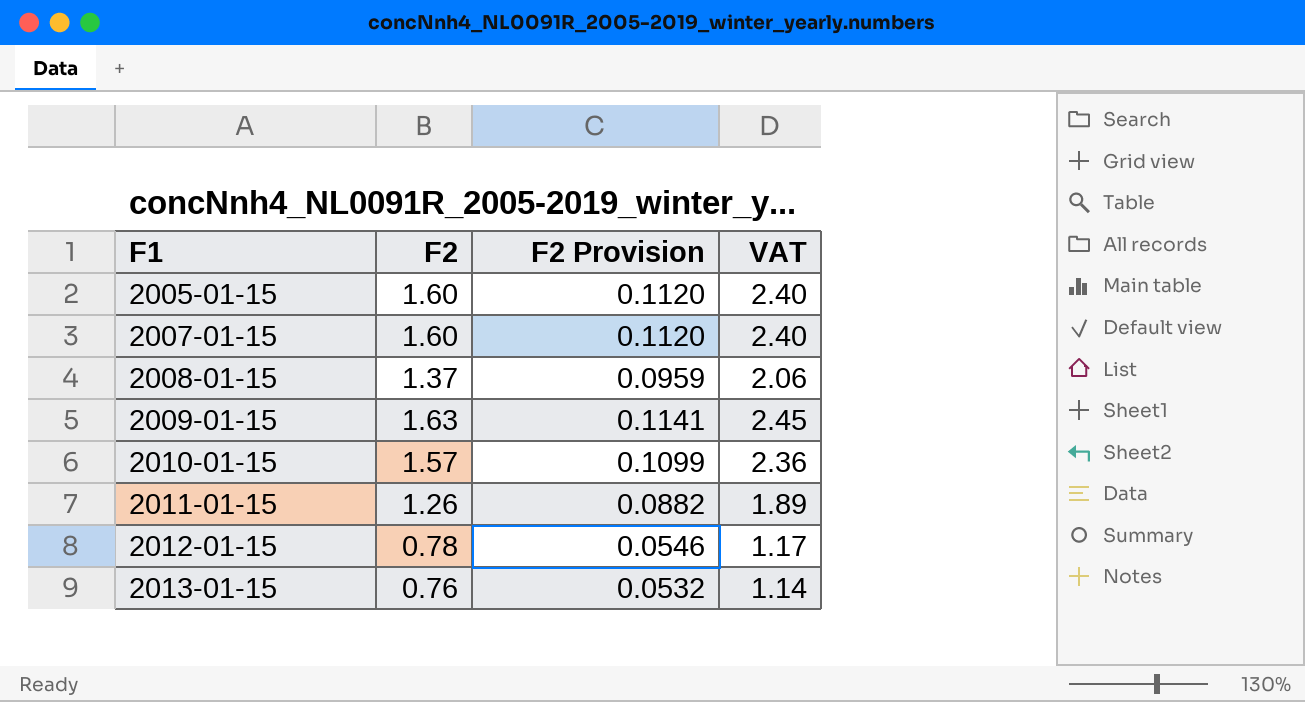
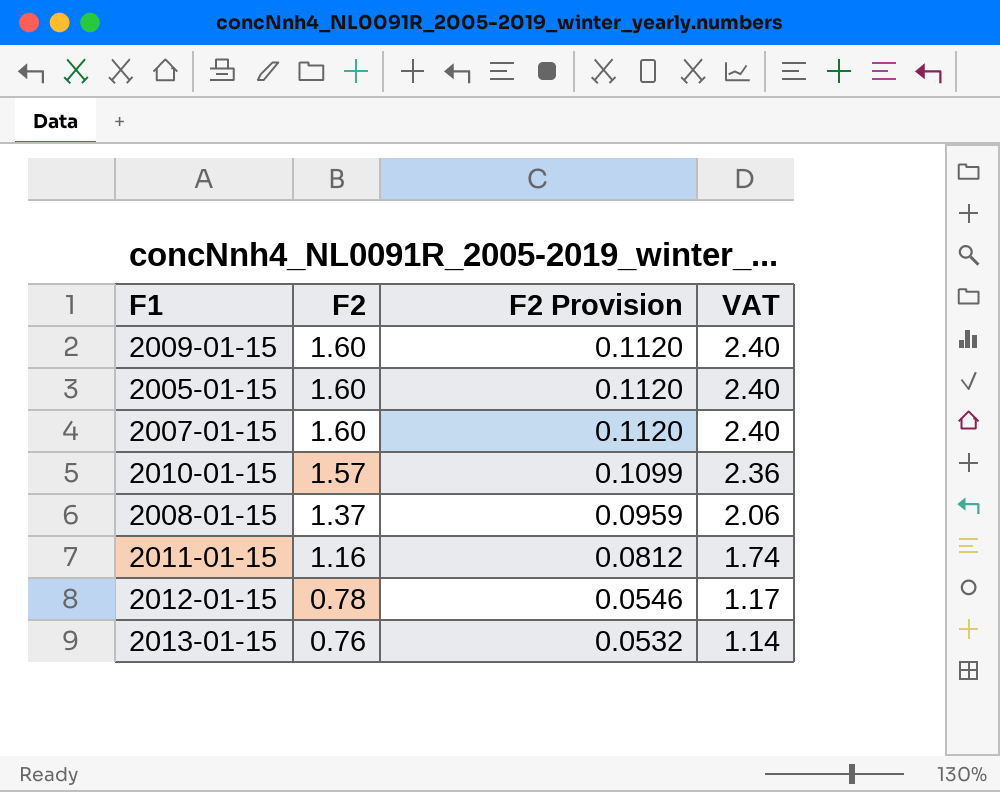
row order: F1 ascending -> F2 descending
2009-01-15 | F2: 1.63 -> 1.60
2009-01-15 | F2 Provision: 0.1141 -> 0.1120
2009-01-15 | VAT: 2.45 -> 2.40
2011-01-15 | F2: 1.26 -> 1.16
2011-01-15 | F2 Provision: 0.0882 -> 0.0812
2011-01-15 | VAT: 1.89 -> 1.74

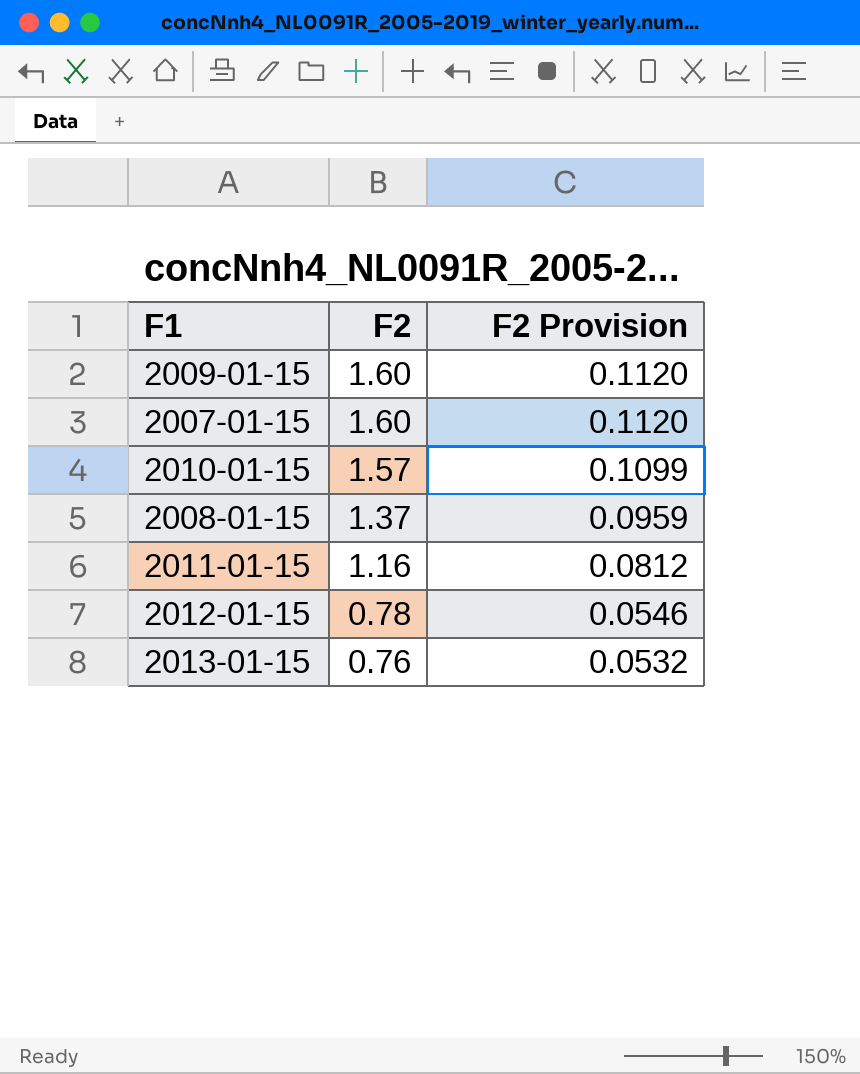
column VAT | formula: [F2] * 1.5 -> none
row 2005-01-15: 1.60 | 0.1120 | 2.40 -> none

